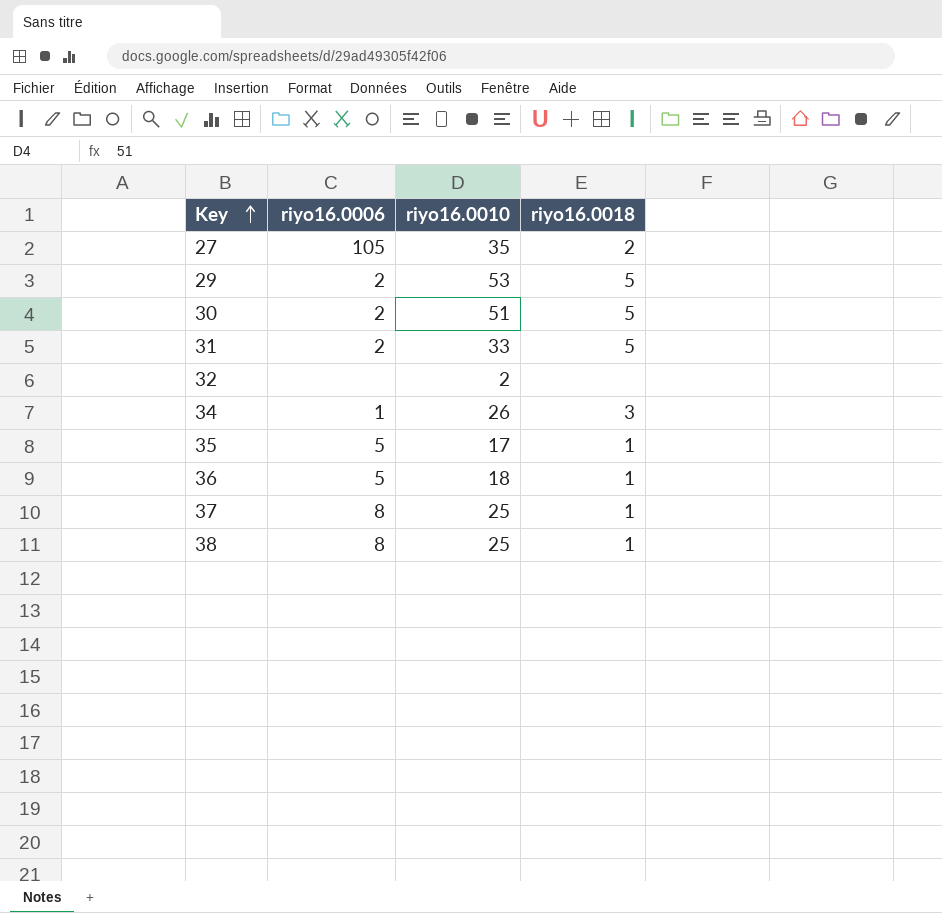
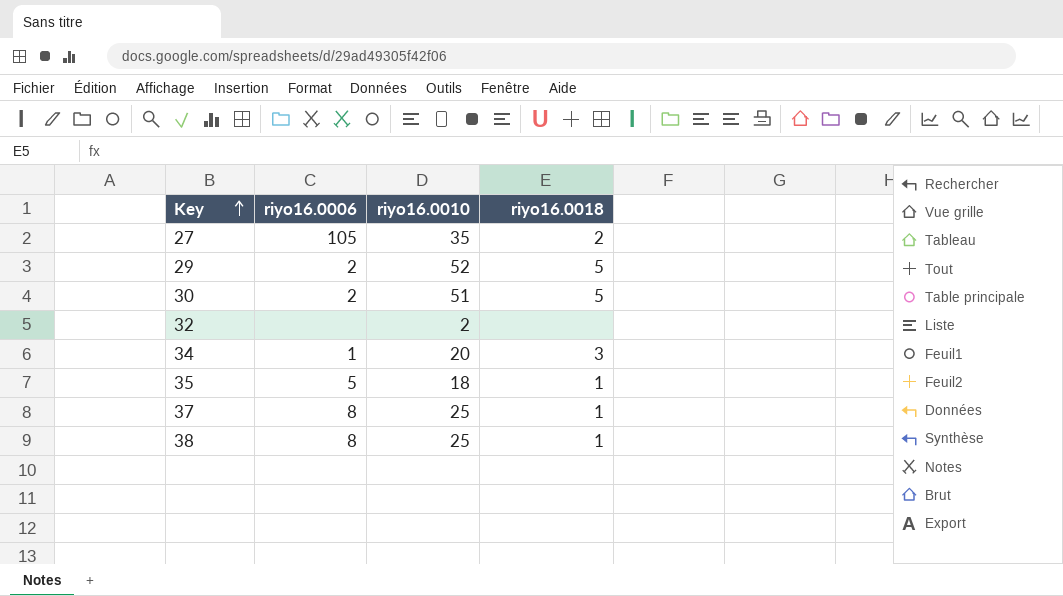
row 31: 2 | 33 | 5 -> none
row 36: 5 | 18 | 1 -> none
29 | riyo16.0010: 53 -> 52
34 | riyo16.0010: 26 -> 20
35 | riyo16.0010: 17 -> 18

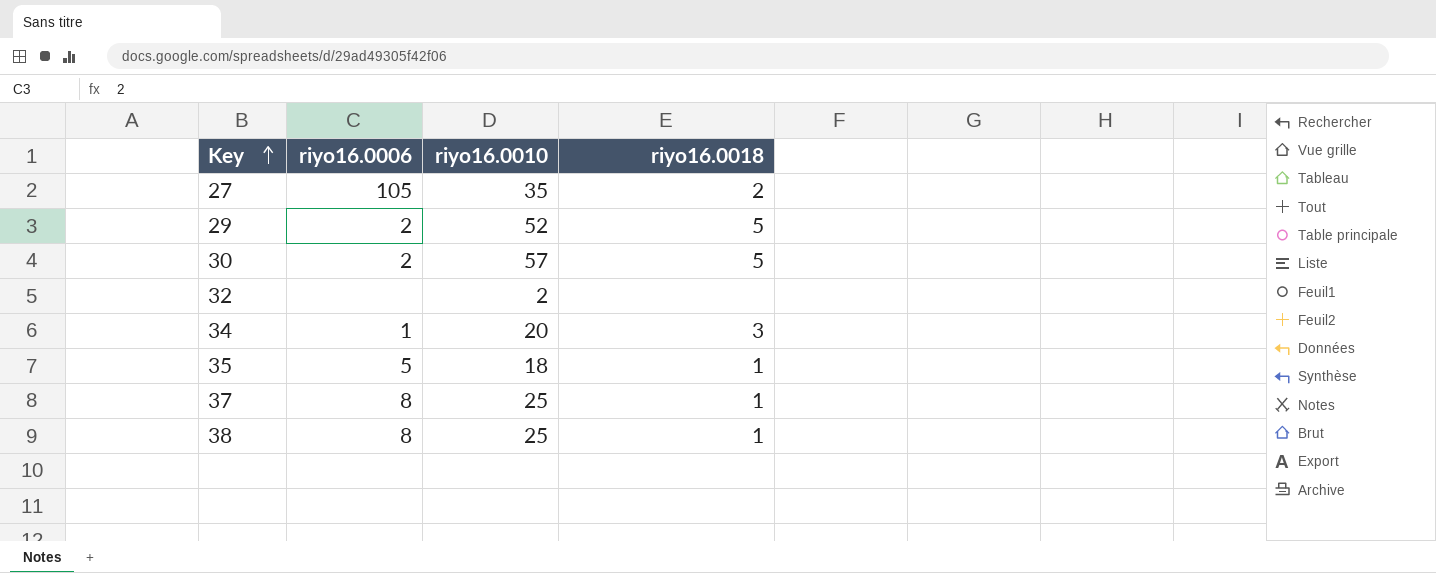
30 | riyo16.0010: 51 -> 57

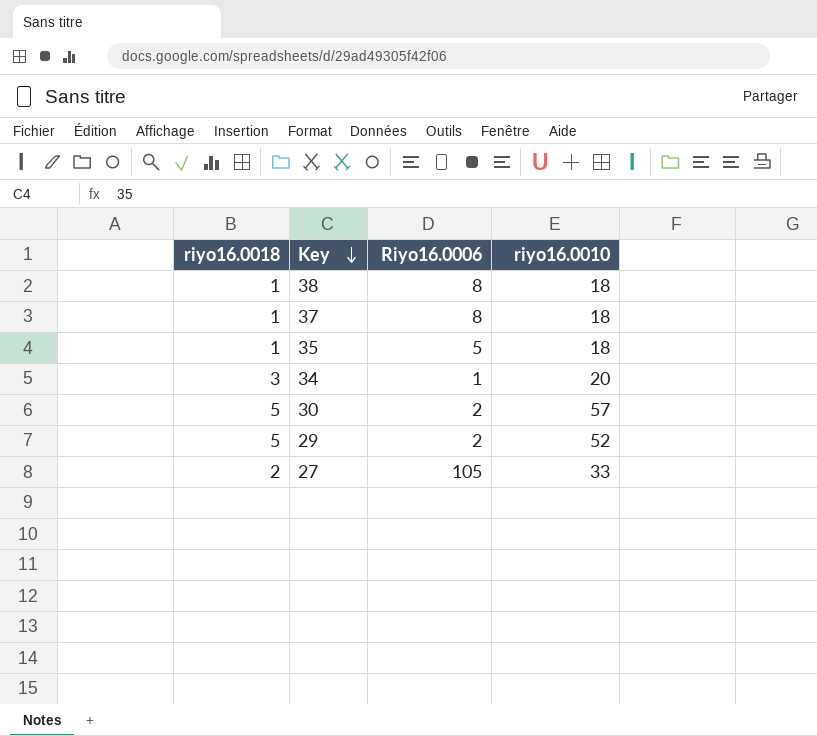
row order: Key ascending -> Key descending
column riyo16.0018 | position: 4 -> 1
column name: riyo16.0006 -> Riyo16.0006
row 32: none | 2 | none -> none
38 | riyo16.0010: 25 -> 18
37 | riyo16.0010: 25 -> 18
27 | riyo16.0010: 35 -> 33

